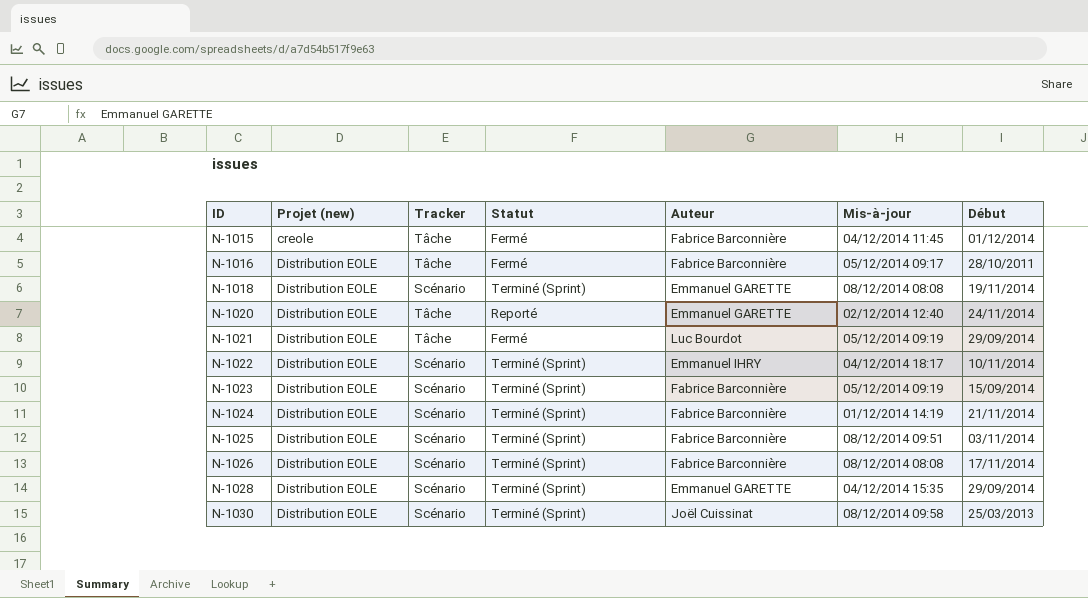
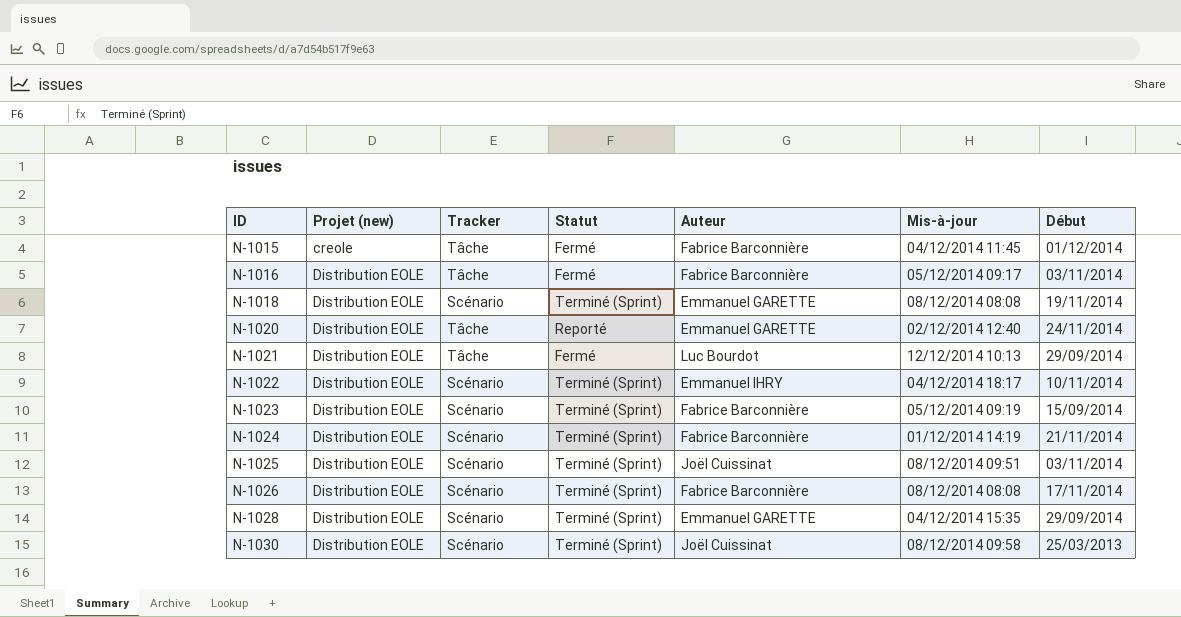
N-1016 | Début: 28/10/2011 -> 03/11/2014
N-1021 | Mis-à-jour: 05/12/2014 09:19 -> 12/12/2014 10:13
N-1025 | Auteur: Fabrice Barconnière -> Joël Cuissinat

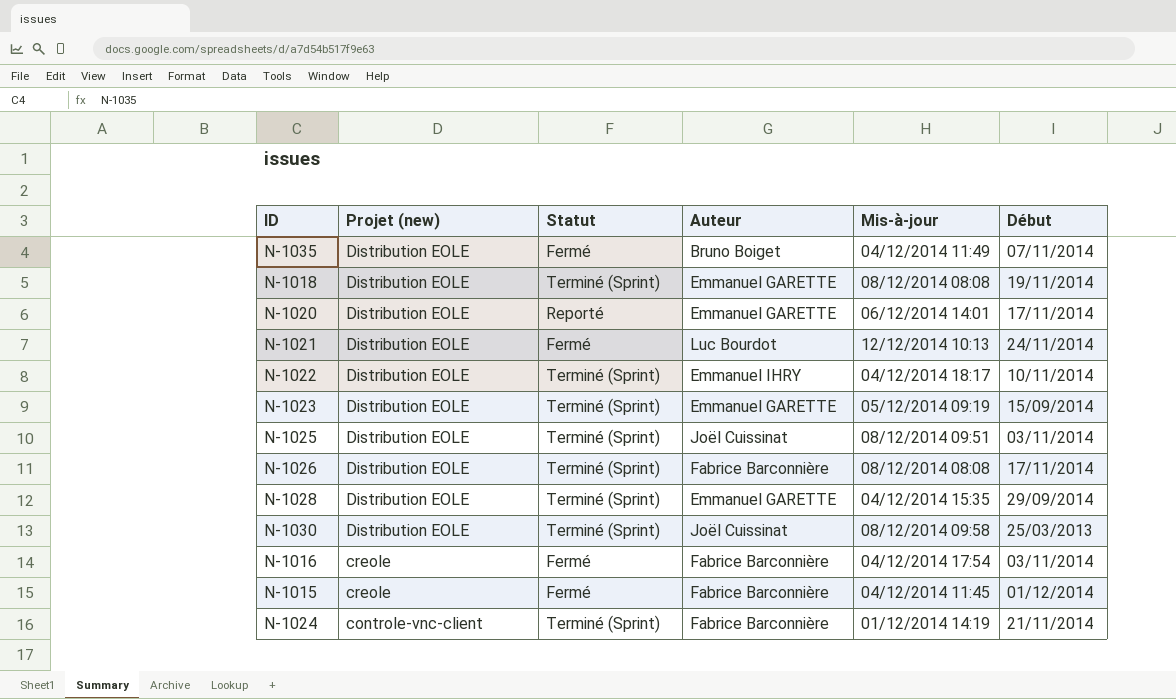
row order: ID ascending -> Projet (new) descending
column Tracker | position: 3 -> none
row N-1035: none -> Distribution EOLE | Fermé | Bruno Boiget | 04/12/2014 11:49 | 07/11/2014
N-1020 | Mis-à-jour: 02/12/2014 12:40 -> 06/12/2014 14:01
N-1020 | Début: 24/11/2014 -> 17/11/2014
N-1021 | Début: 29/09/2014 -> 24/11/2014
N-1023 | Auteur: Fabrice Barconnière -> Emmanuel GARETTE
N-1016 | Projet (new): Distribution EOLE -> creole
N-1016 | Mis-à-jour: 05/12/2014 09:17 -> 04/12/2014 17:54
N-1024 | Projet (new): Distribution EOLE -> controle-vnc-client

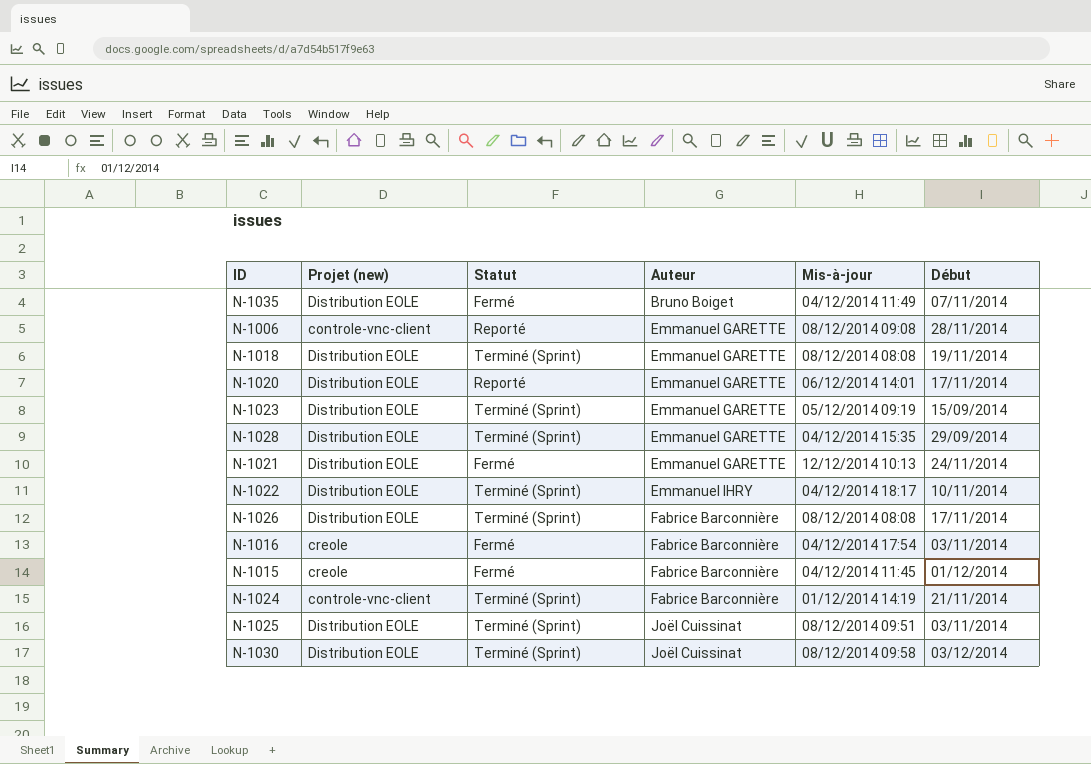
row order: Projet (new) descending -> Auteur ascending
row N-1006: none -> controle-vnc-client | Reporté | Emmanuel GARETTE | 08/12/2014 09:08 | 28/11/2014
N-1021 | Auteur: Luc Bourdot -> Emmanuel GARETTE
N-1030 | Début: 25/03/2013 -> 03/12/2014

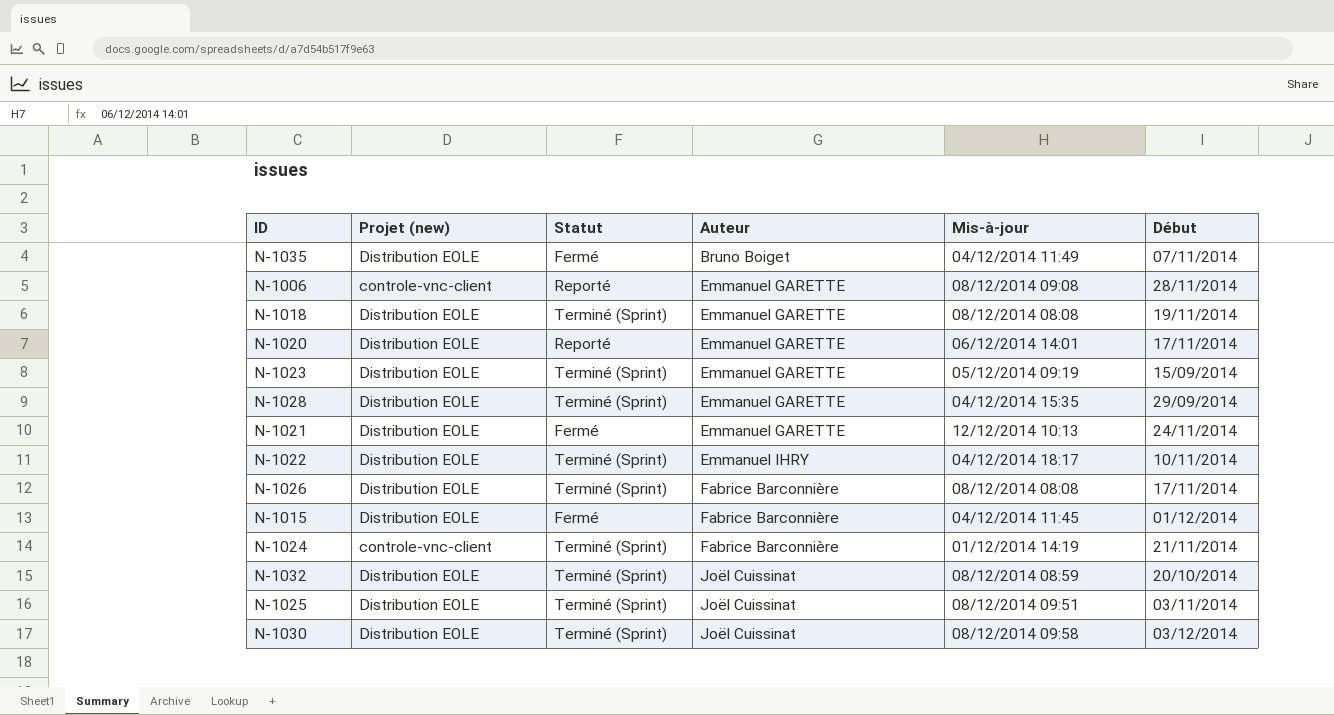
row N-1016: creole | Fermé | Fabrice Barconnière | 04/12/2014 17:54 | 03/11/2014 -> none
N-1015 | Projet (new): creole -> Distribution EOLE
row N-1032: none -> Distribution EOLE | Terminé (Sprint) | Joël Cuissinat | 08/12/2014 08:59 | 20/10/2014

